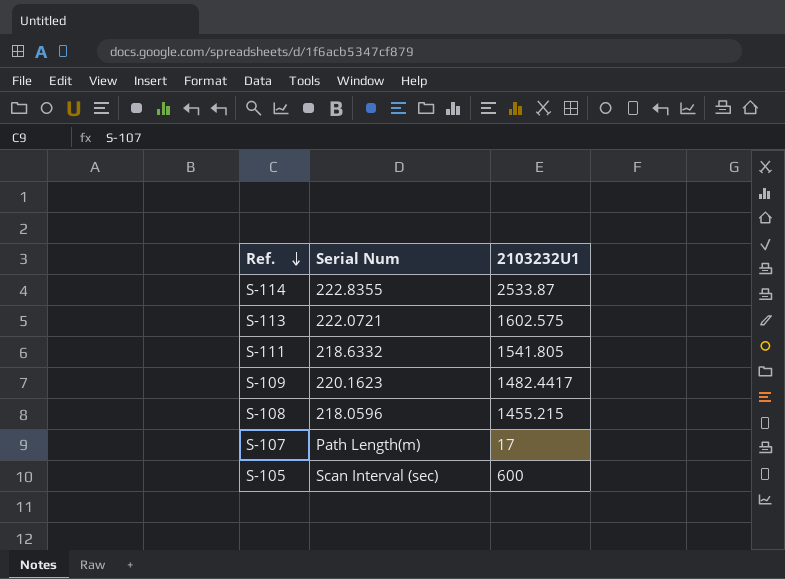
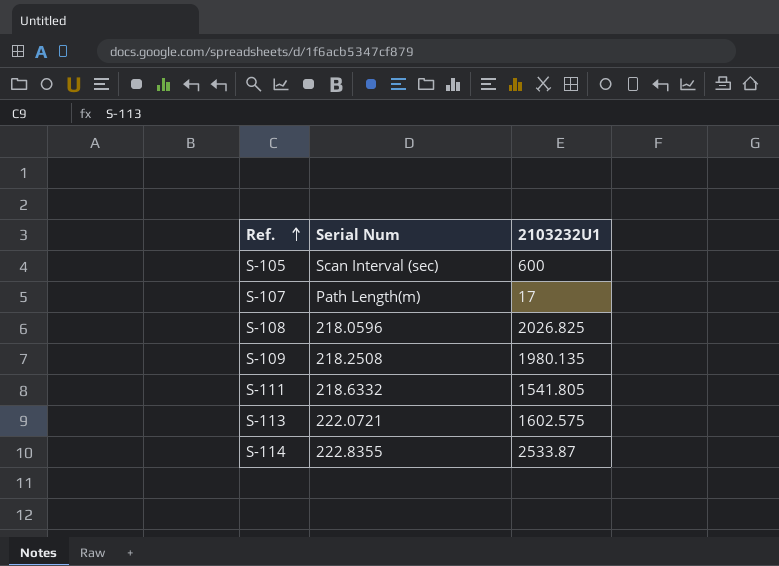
row order: Ref. descending -> Ref. ascending
S-108 | 2103232U1: 1455.215 -> 2026.825
S-109 | Serial Num: 220.1623 -> 218.2508
S-109 | 2103232U1: 1482.4417 -> 1980.135

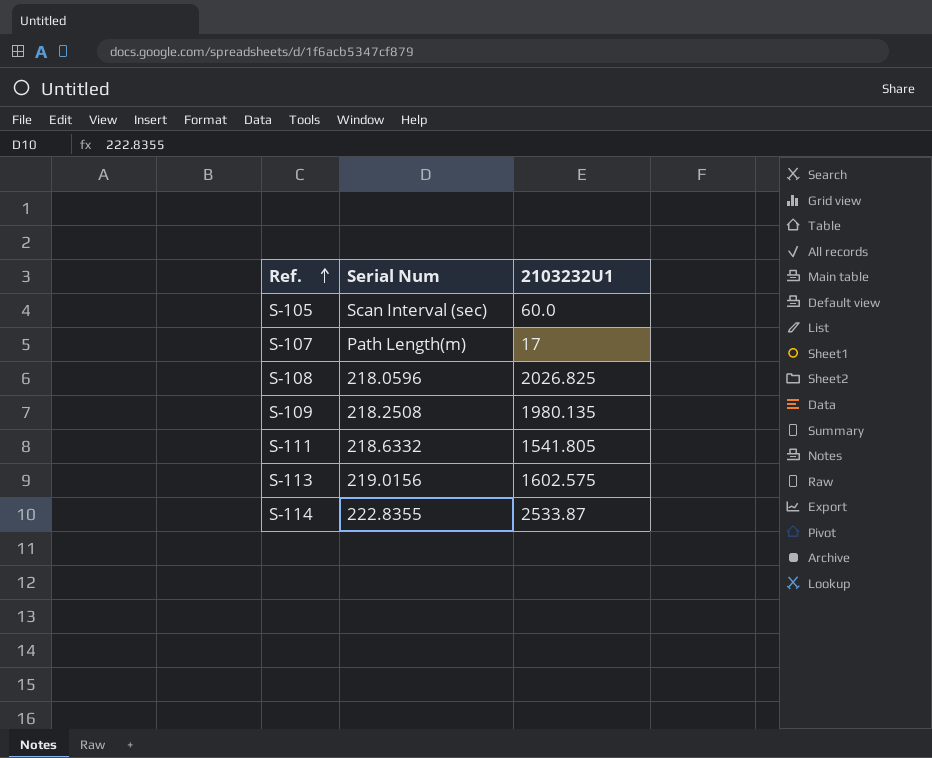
S-105 | 2103232U1: 600 -> 60.0
S-113 | Serial Num: 222.0721 -> 219.0156

